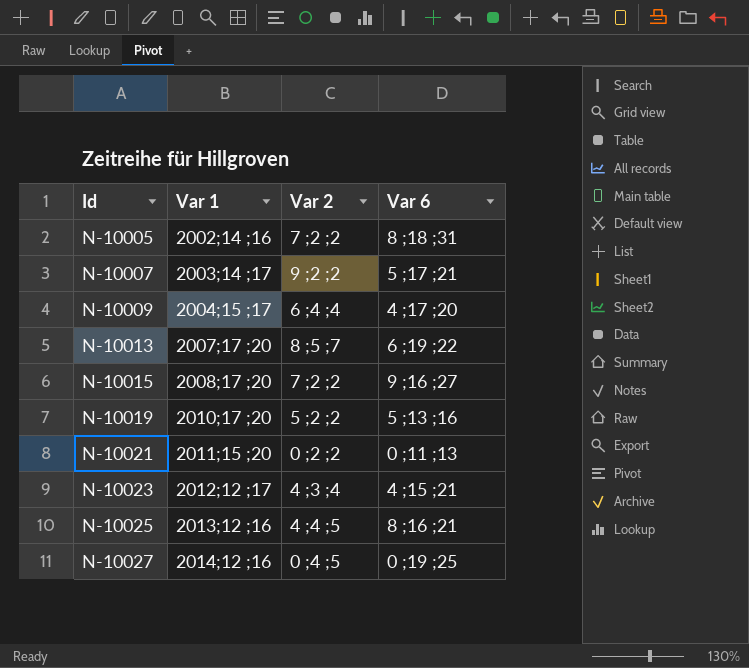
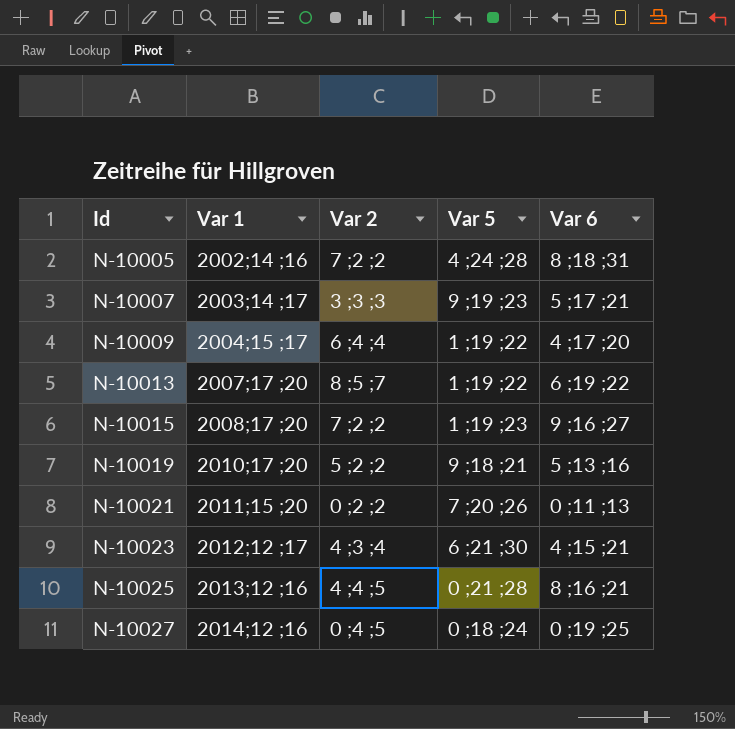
column Var 5 | position: none -> 4
N-10007 | Var 2: 9 ;2 ;2 -> 3 ;3 ;3

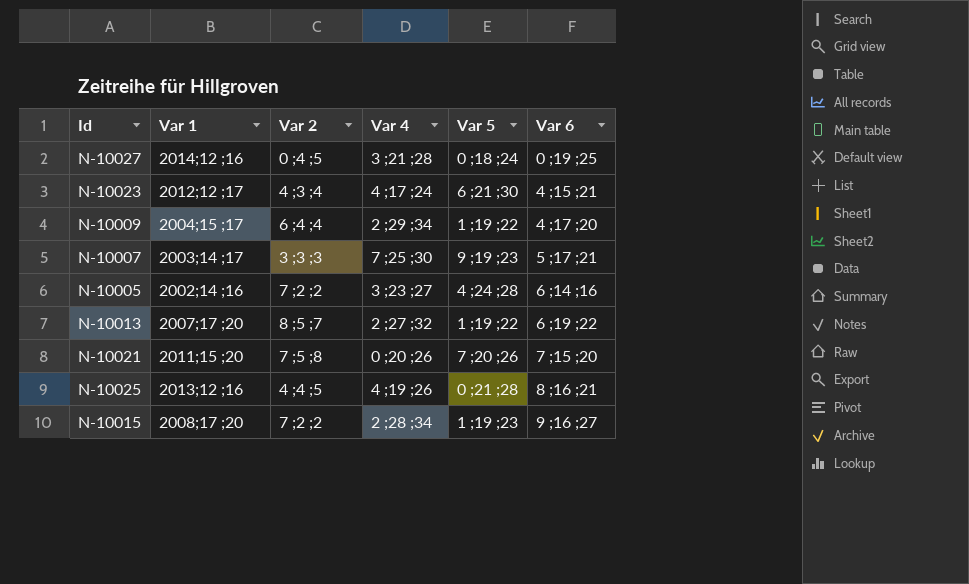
row order: Id ascending -> Var 6 ascending
column Var 4 | position: none -> 4
row N-10019: 2010;17 ;20 | 5 ;2 ;2 | 9 ;18 ;21 | 5 ;13 ;16 -> none
N-10005 | Var 6: 8 ;18 ;31 -> 6 ;14 ;16
N-10021 | Var 2: 0 ;2 ;2 -> 7 ;5 ;8
N-10021 | Var 6: 0 ;11 ;13 -> 7 ;15 ;20

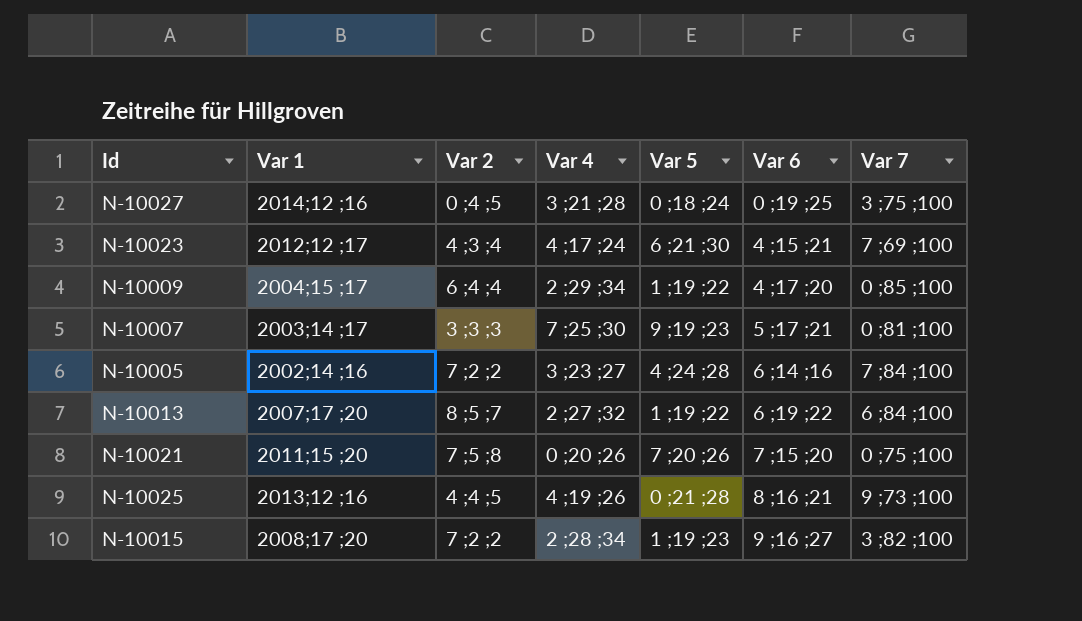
column Var 7 | position: none -> 7

